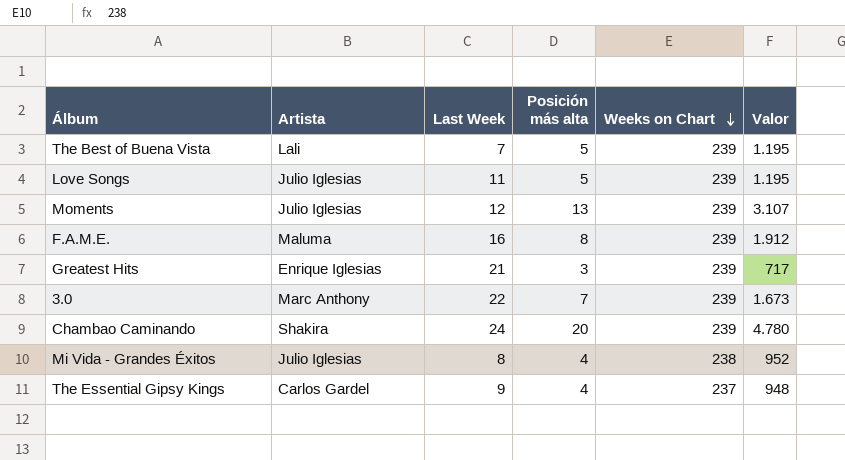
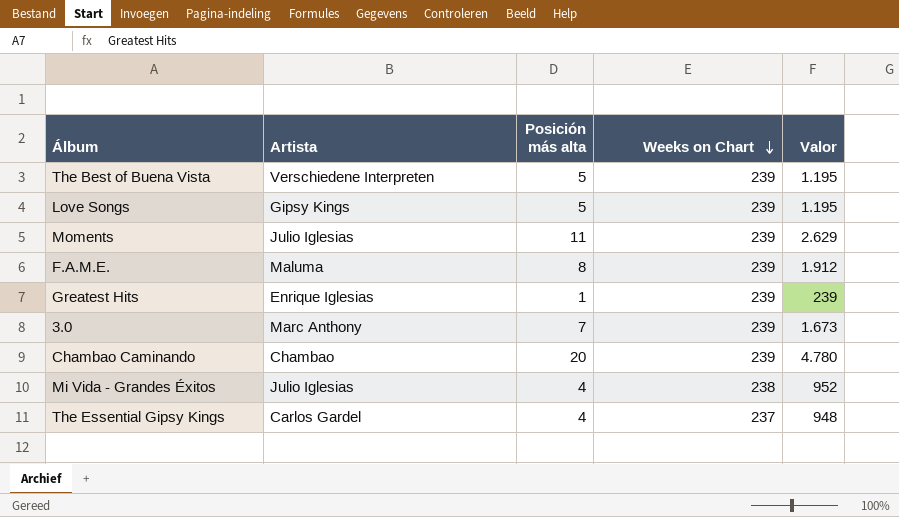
column Last Week | position: 3 -> none
The Best of Buena Vista | Artista: Lali -> Verschiedene Interpreten
Love Songs | Artista: Julio Iglesias -> Gipsy Kings
Moments | Posición más alta: 13 -> 11
Moments | Valor: 3.107 -> 2.629
Greatest Hits | Posición más alta: 3 -> 1
Greatest Hits | Valor: 717 -> 239
Chambao Caminando | Artista: Shakira -> Chambao

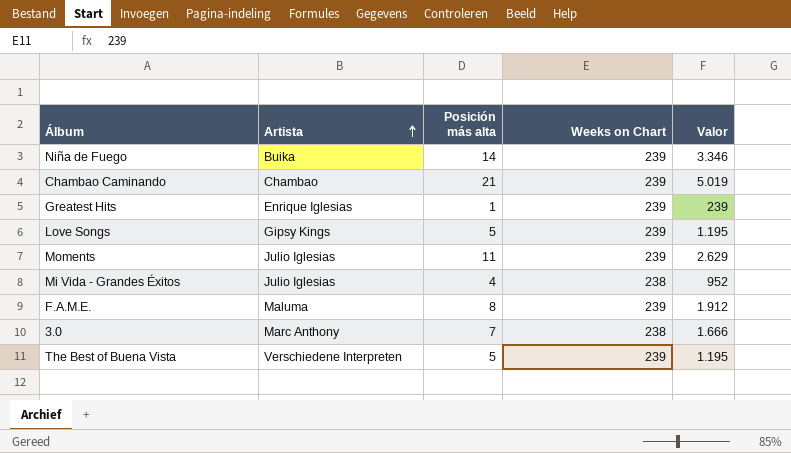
row order: Weeks on Chart descending -> Artista ascending
row The Essential Gipsy Kings: Carlos Gardel | 4 | 237 | 948 -> none
row Niña de Fuego: none -> Buika | 14 | 239 | 3.346
Chambao Caminando | Posición más alta: 20 -> 21
Chambao Caminando | Valor: 4.780 -> 5.019
3.0 | Weeks on Chart: 239 -> 238
3.0 | Valor: 1.673 -> 1.666

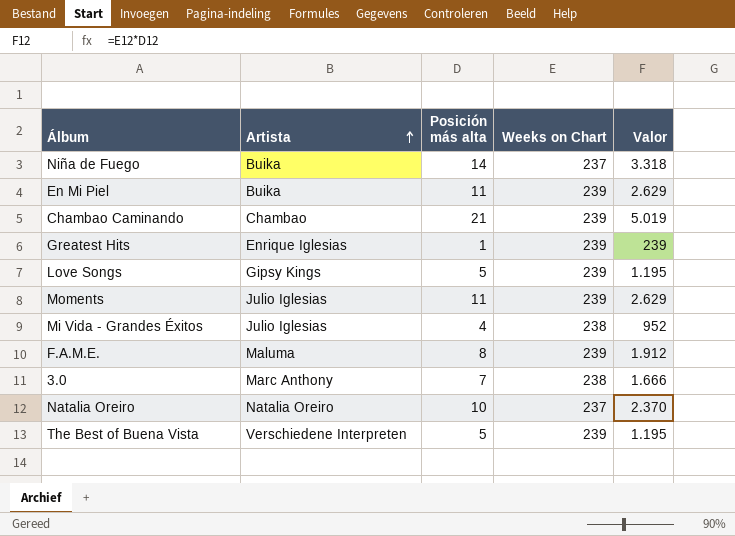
Niña de Fuego | Weeks on Chart: 239 -> 237
Niña de Fuego | Valor: 3.346 -> 3.318
row En Mi Piel: none -> Buika | 11 | 239 | 2.629
row Natalia Oreiro: none -> Natalia Oreiro | 10 | 237 | 2.370

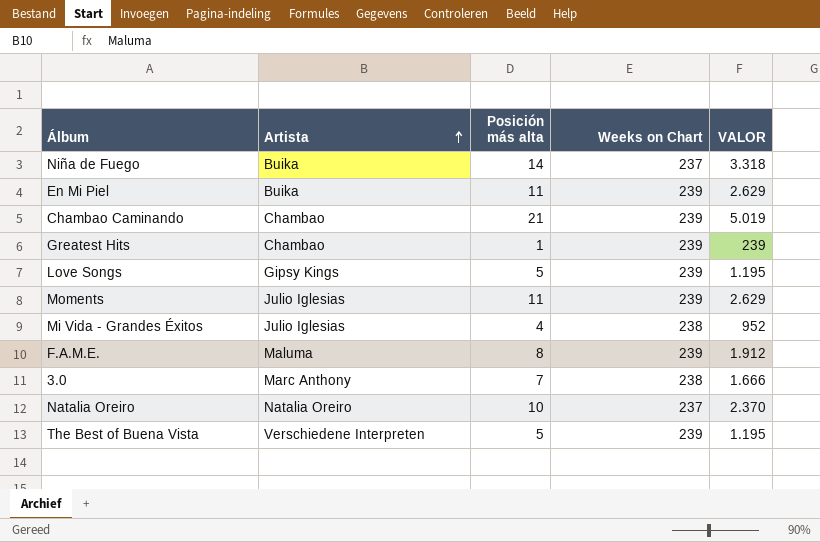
column name: Valor -> VALOR
Greatest Hits | Artista: Enrique Iglesias -> Chambao

